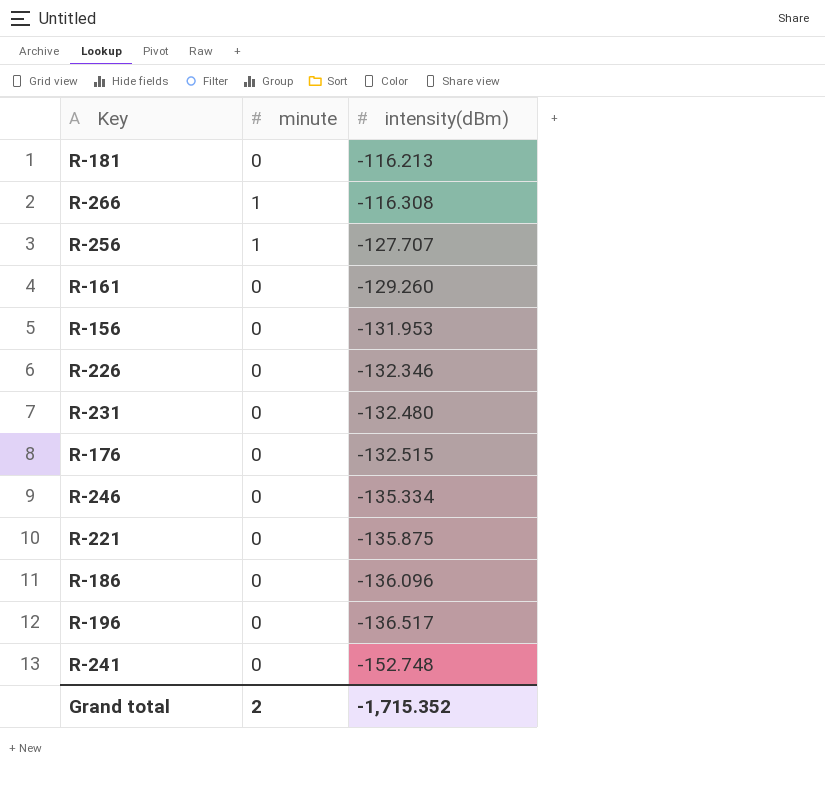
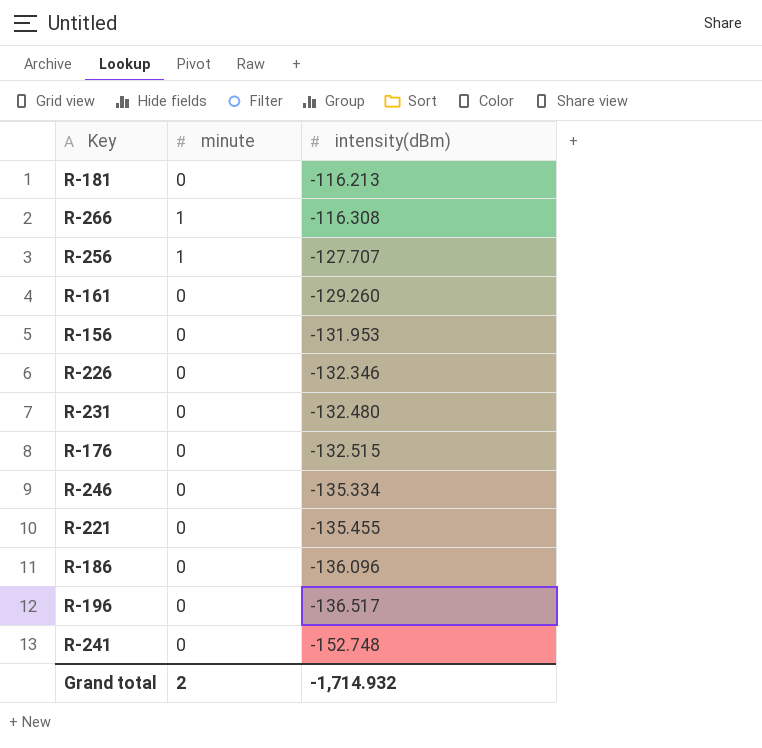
R-221 | intensity(dBm): -135.875 -> -135.455
Grand total | intensity(dBm): -1,715.352 -> -1,714.932

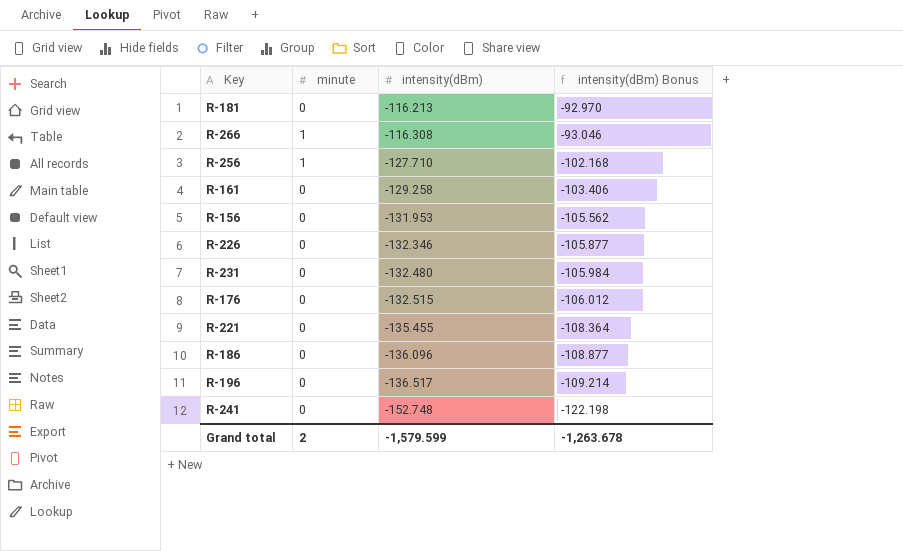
column intensity(dBm) Bonus | formula: none -> [intensity(dBm)] * 0.8
row R-246: 0 | -135.334 -> none
R-256 | intensity(dBm): -127.707 -> -127.710
R-161 | intensity(dBm): -129.260 -> -129.258
Grand total | intensity(dBm): -1,714.932 -> -1,579.599

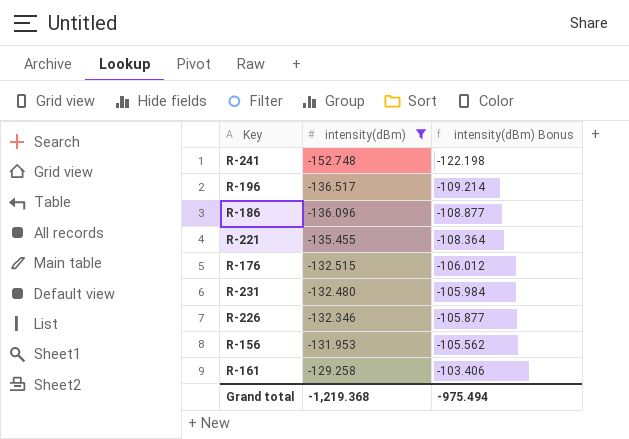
filter: none -> intensity(dBm) <= -129.258
row order: intensity(dBm) descending -> intensity(dBm) ascending
column minute | position: 2 -> none
Grand total | intensity(dBm): -1,579.599 -> -1,219.368
Grand total | intensity(dBm) Bonus: -1,263.678 -> -975.494

